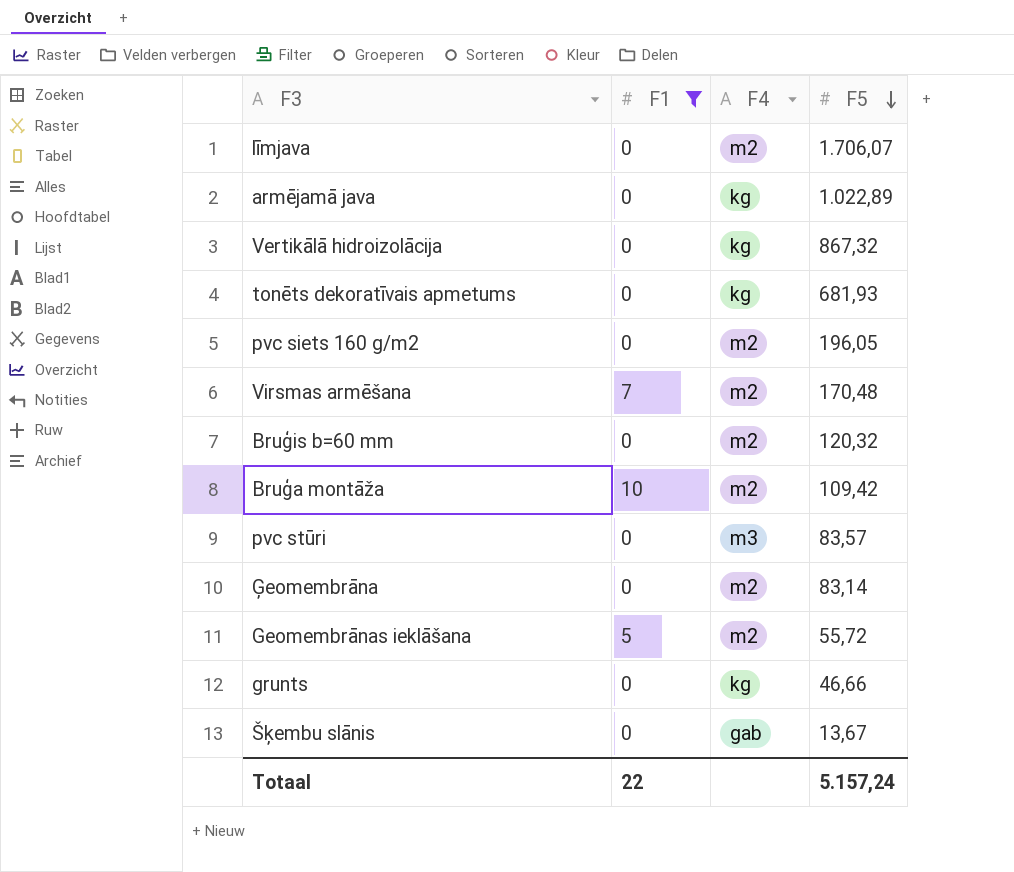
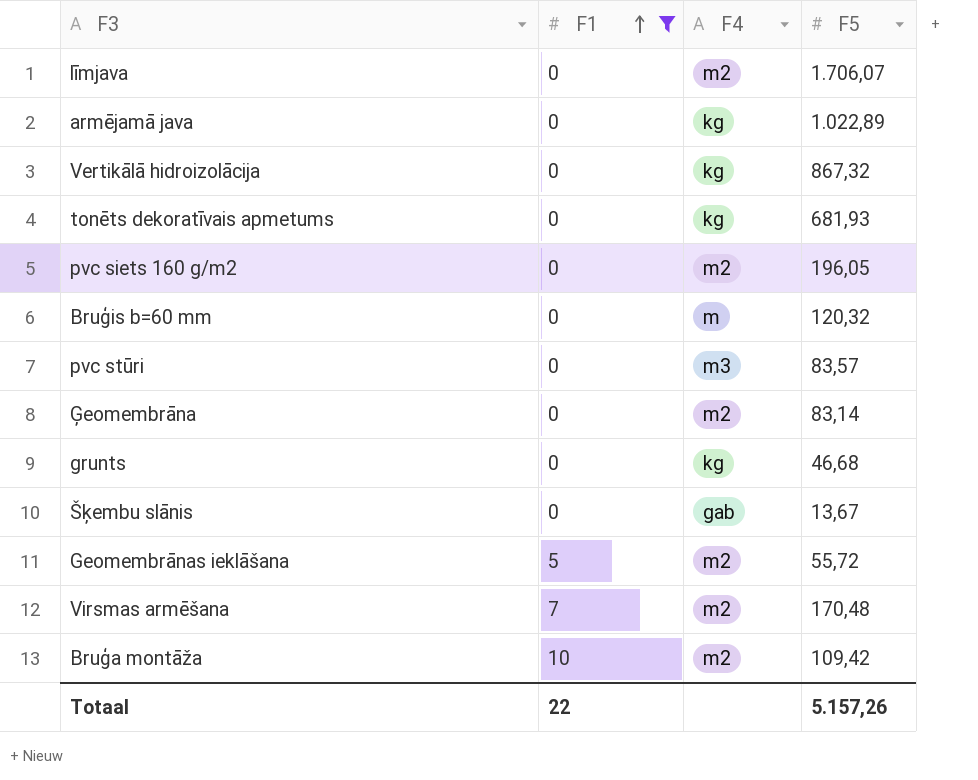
row order: F5 descending -> F1 ascending
Bruģis b=60 mm | F4: m2 -> m
grunts | F5: 46,66 -> 46,68
Totaal | F5: 5.157,24 -> 5.157,26

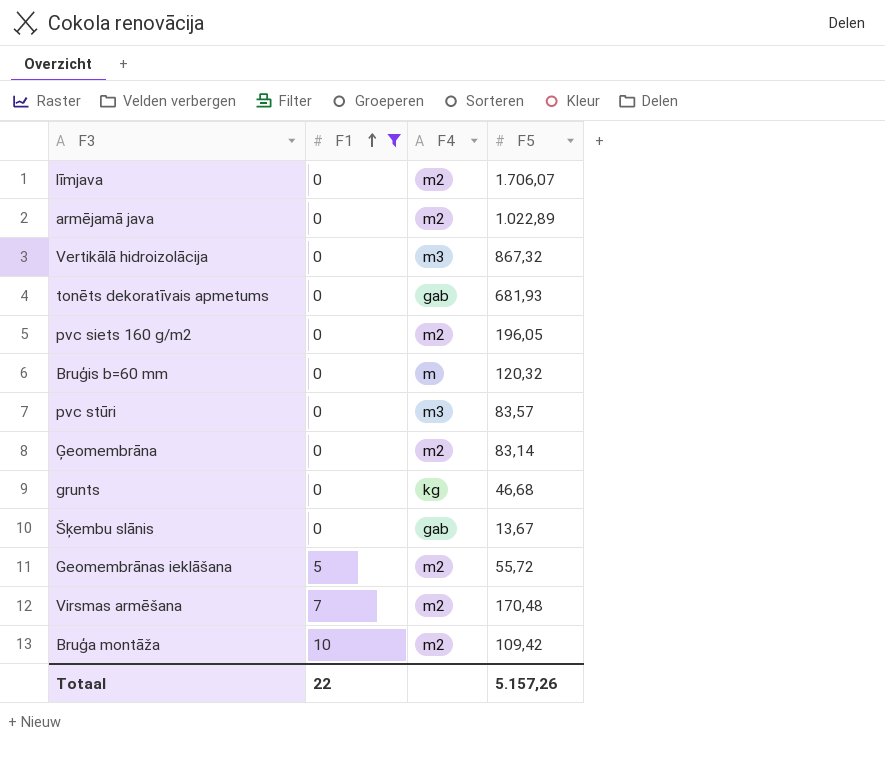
armējamā java | F4: kg -> m2
Vertikālā hidroizolācija | F4: kg -> m3
tonēts dekoratīvais apmetums | F4: kg -> gab

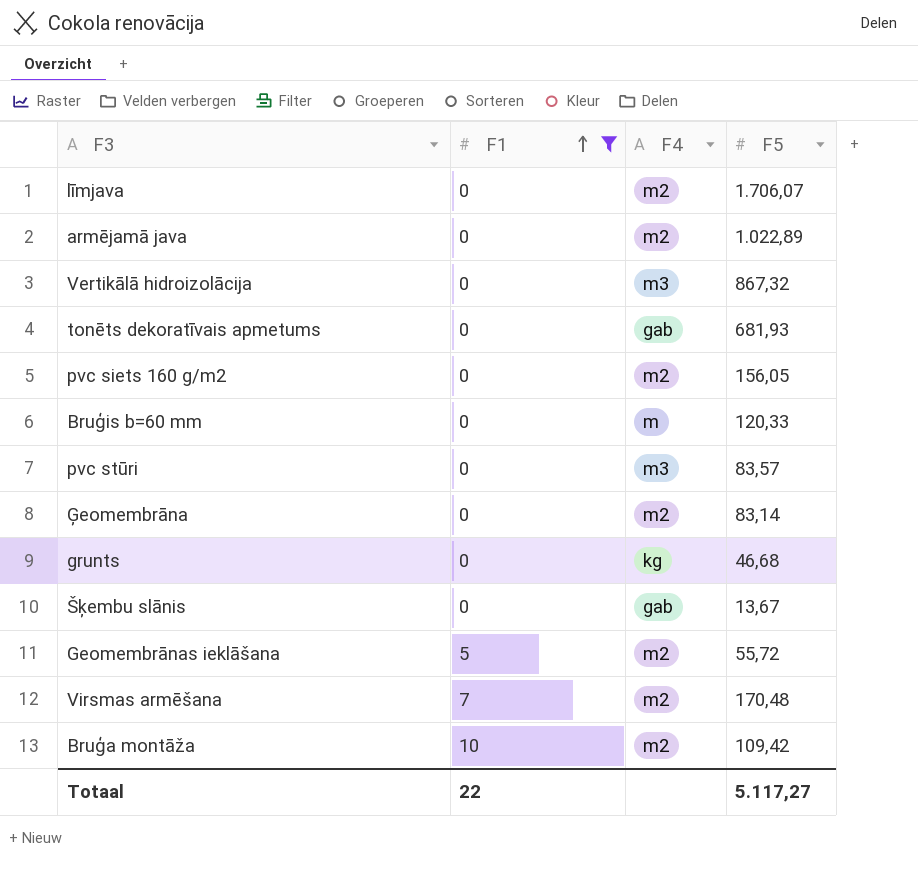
pvc siets 160 g/m2 | F5: 196,05 -> 156,05
Bruģis b=60 mm | F5: 120,32 -> 120,33
Totaal | F5: 5.157,26 -> 5.117,27

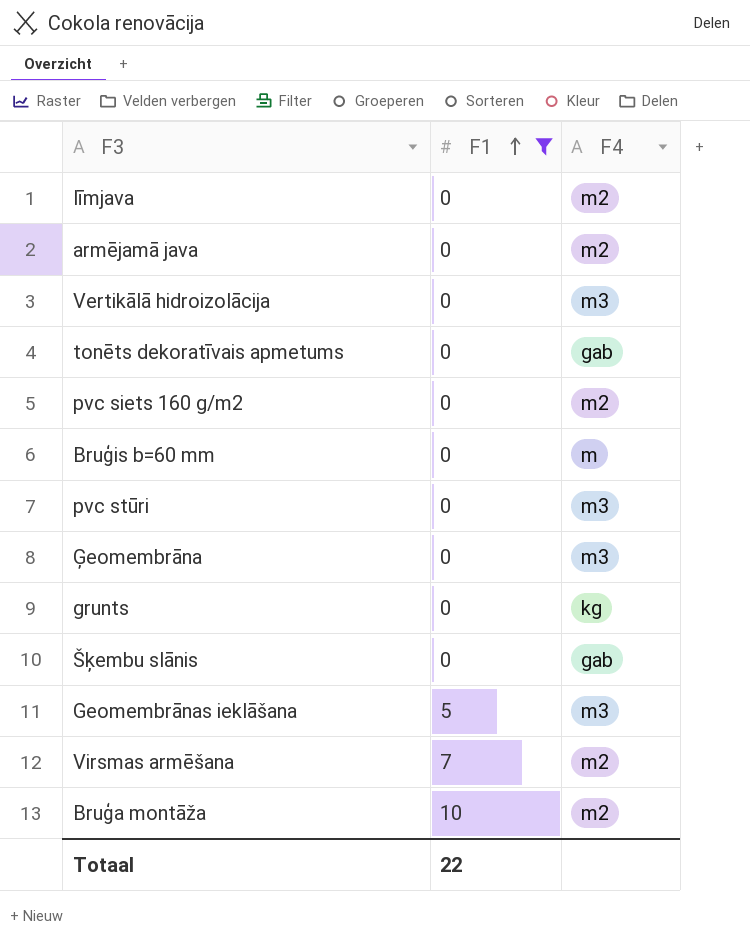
column F5 | position: 4 -> none
Ģeomembrāna | F4: m2 -> m3
Geomembrānas ieklāšana | F4: m2 -> m3

